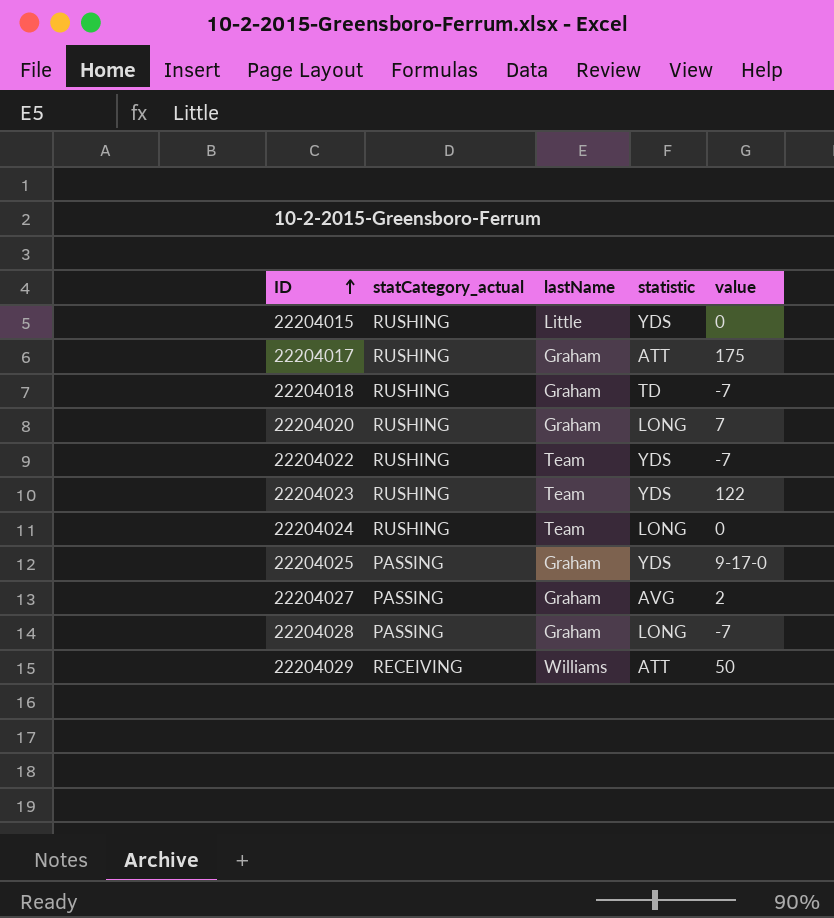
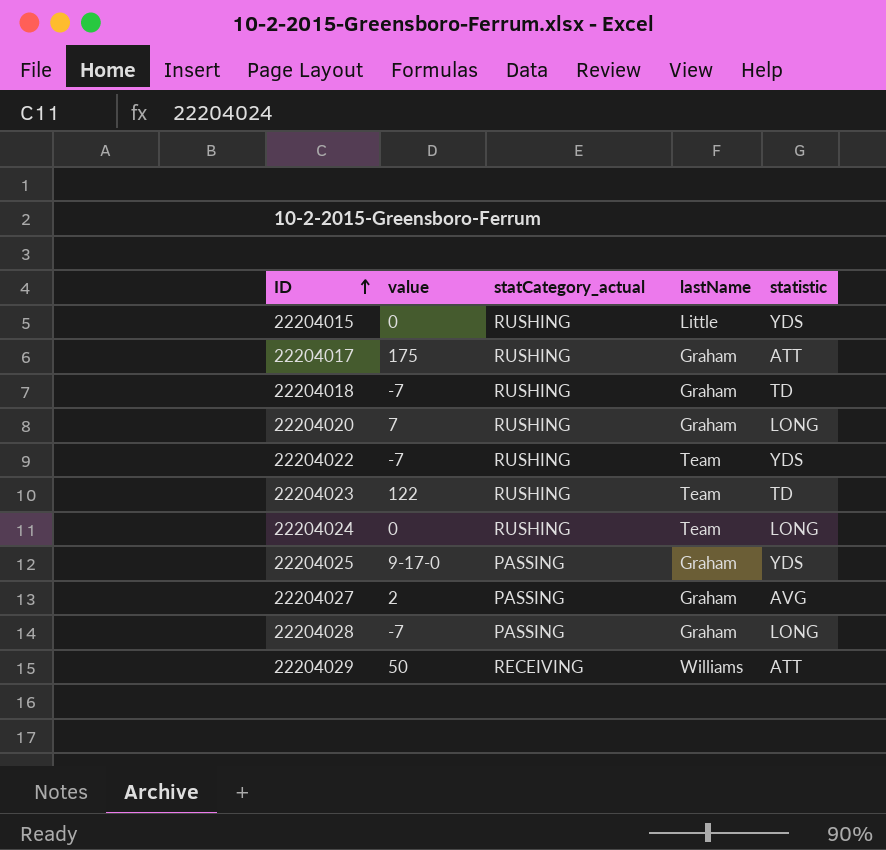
column value | position: 5 -> 2
22204023 | statistic: YDS -> TD

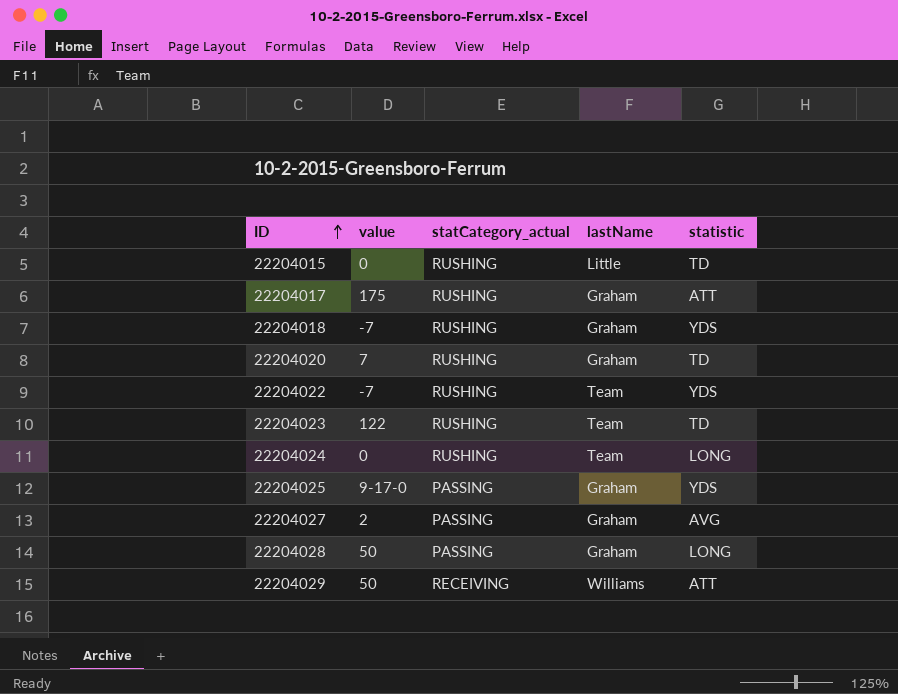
22204015 | statistic: YDS -> TD
22204018 | statistic: TD -> YDS
22204020 | statistic: LONG -> TD
22204028 | value: -7 -> 50

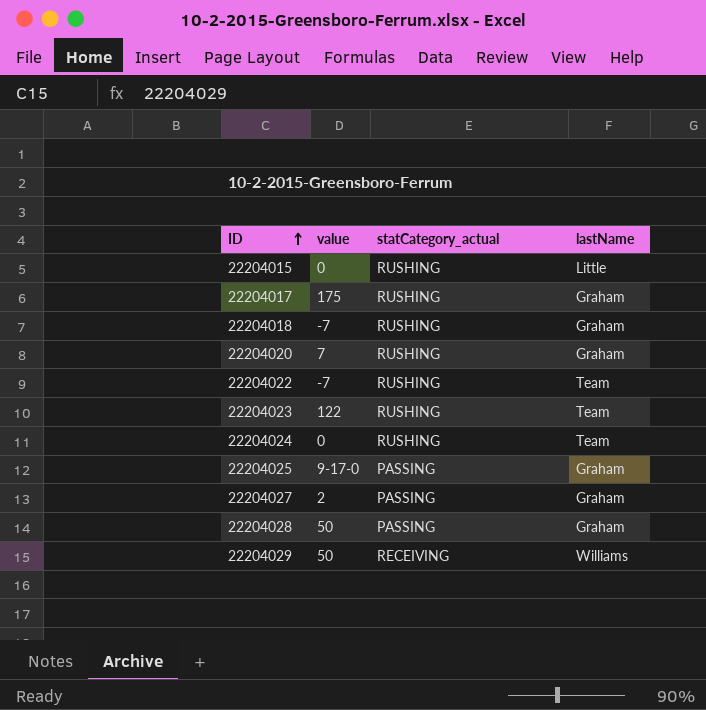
column statistic | position: 5 -> none

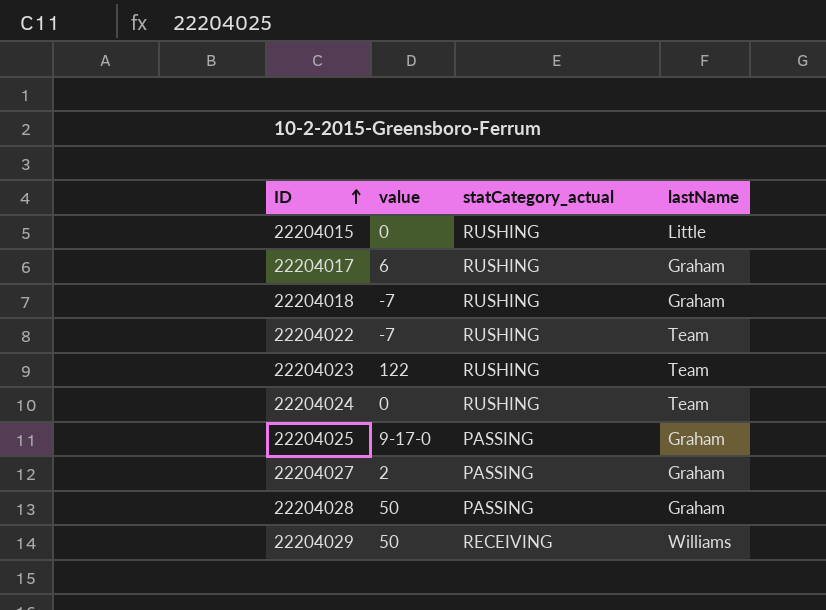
row 22204020: 7 | RUSHING | Graham -> none
22204017 | value: 175 -> 6

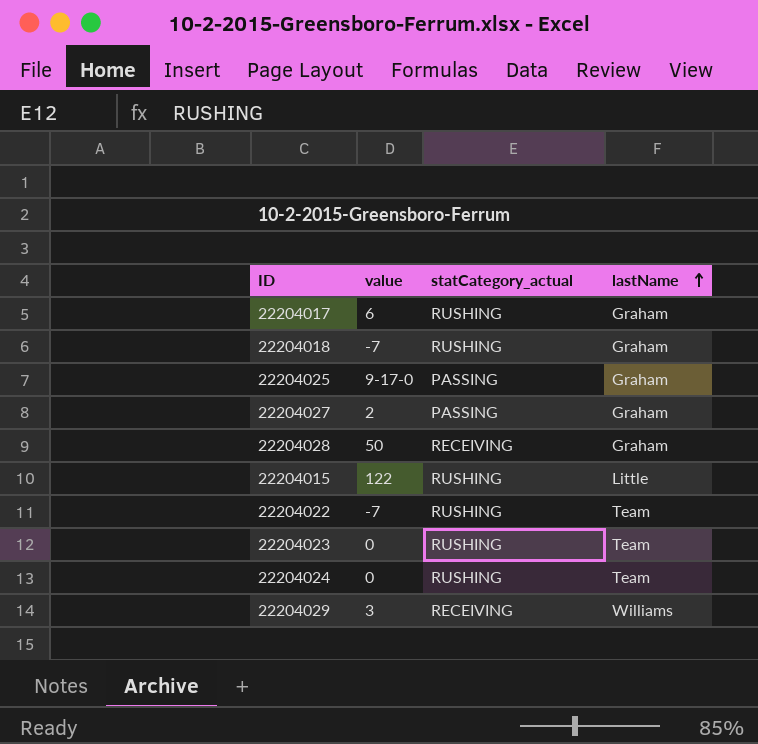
row order: ID ascending -> lastName ascending
22204028 | statCategory_actual: PASSING -> RECEIVING
22204015 | value: 0 -> 122
22204023 | value: 122 -> 0
22204029 | value: 50 -> 3

